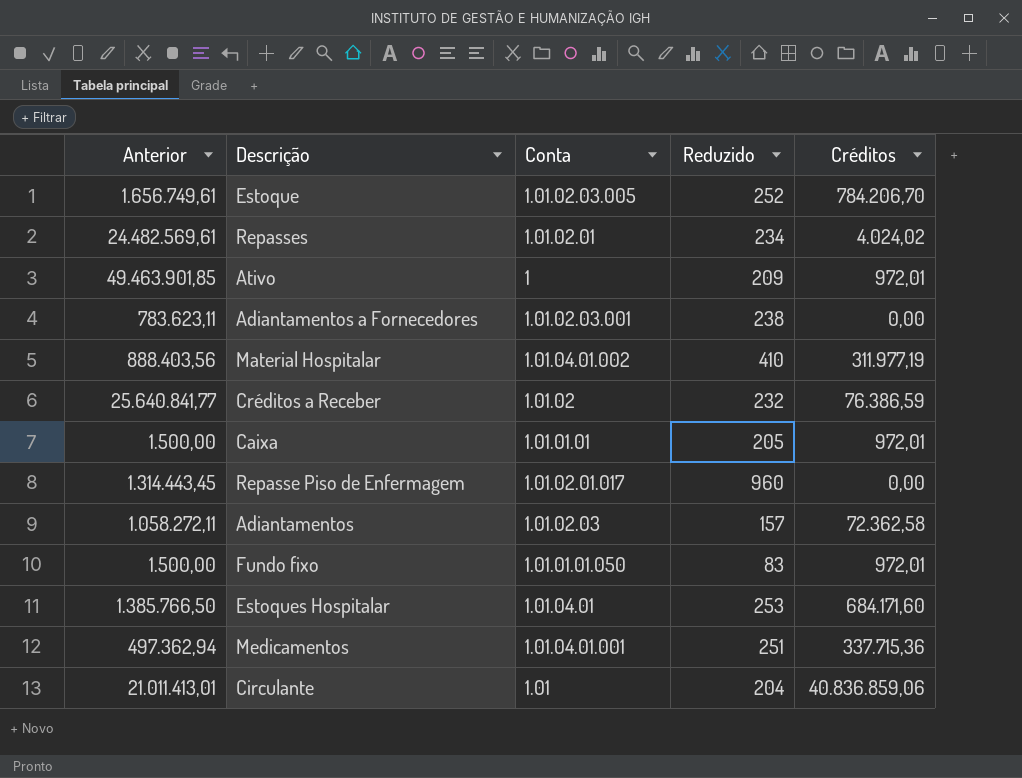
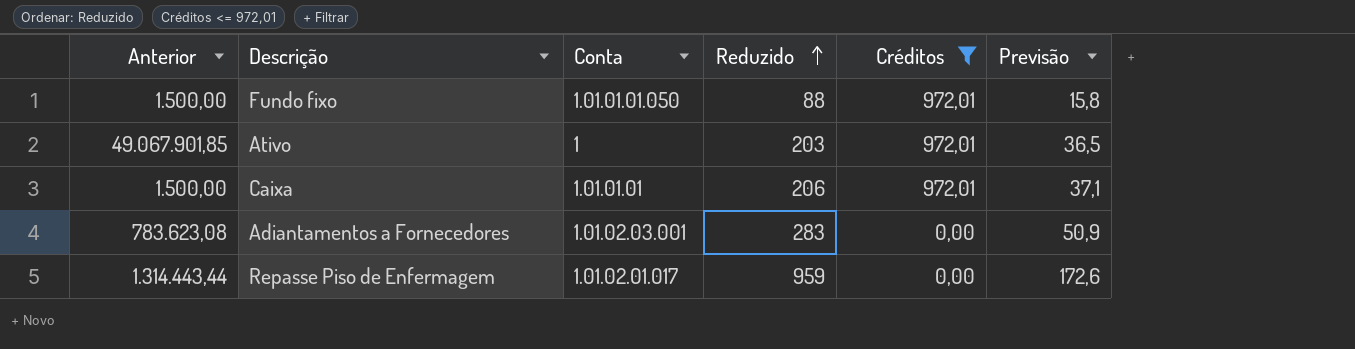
filter: none -> Créditos <= 972,01
row order: none -> Reduzido ascending
column Previsão | formula: none -> [Reduzido] * 0,18
Fundo fixo | Reduzido: 83 -> 88
Ativo | Anterior: 49.463.901,85 -> 49.067.901,85
Ativo | Reduzido: 209 -> 203
Caixa | Reduzido: 205 -> 206
Adiantamentos a Fornecedores | Anterior: 783.623,11 -> 783.623,08
Adiantamentos a Fornecedores | Reduzido: 238 -> 283
Repasse Piso de Enfermagem | Anterior: 1.314.443,45 -> 1.314.443,44
Repasse Piso de Enfermagem | Reduzido: 960 -> 959

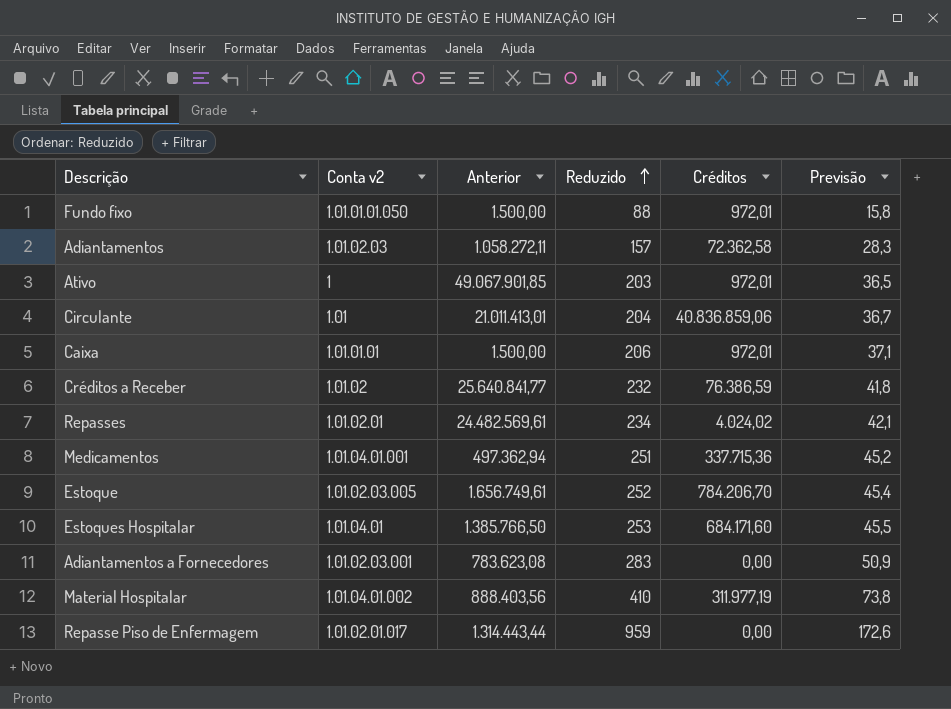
filter: Créditos <= 972,01 -> none
column name: Conta -> Conta v2
column Anterior | position: 1 -> 3

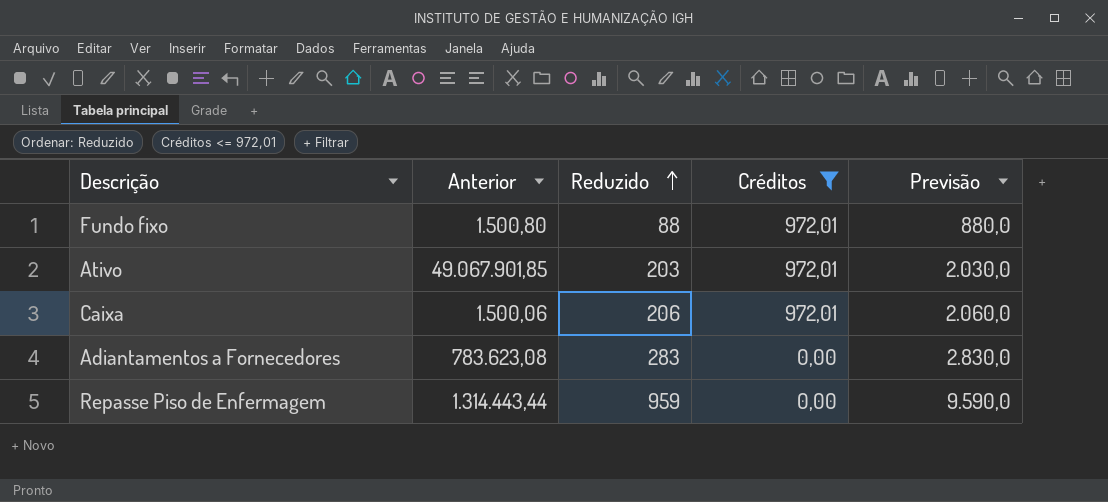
filter: none -> Créditos <= 972,01
column Conta v2 | position: 2 -> none
column Previsão | formula: [Reduzido] * 0,18 -> [Reduzido] * 10
Fundo fixo | Anterior: 1.500,00 -> 1.500,80
Caixa | Anterior: 1.500,00 -> 1.500,06

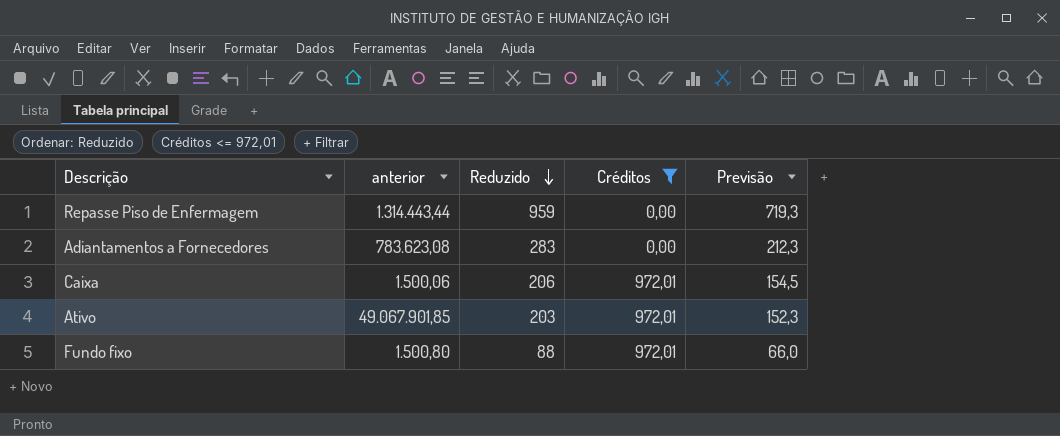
row order: Reduzido ascending -> Reduzido descending
column name: Anterior -> anterior
column Previsão | formula: [Reduzido] * 10 -> [Reduzido] * 0,75

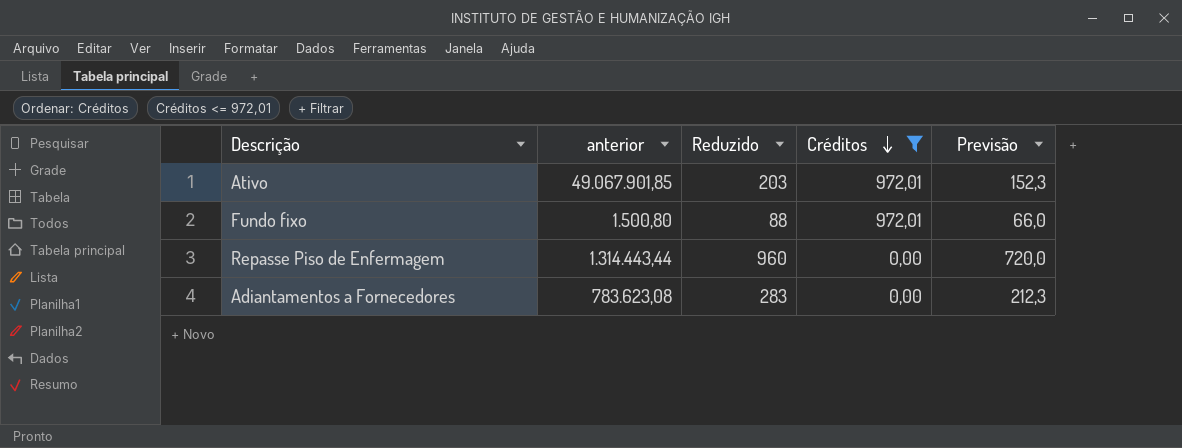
row order: Reduzido descending -> Créditos descending
row Caixa: 1.500,06 | 206 | 972,01 | 154,5 -> none
Repasse Piso de Enfermagem | Reduzido: 959 -> 960
Repasse Piso de Enfermagem | Previsão: 719,3 -> 720,0

